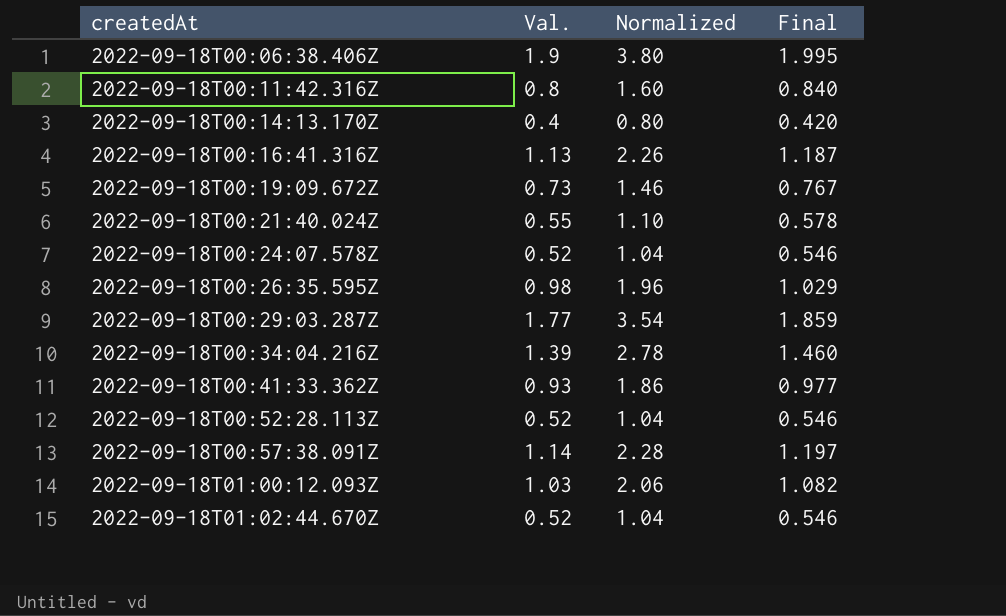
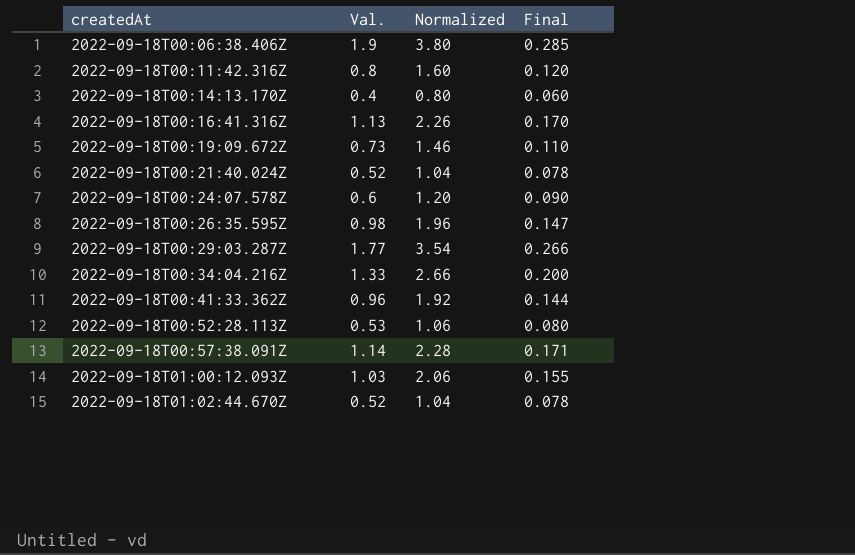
column Final | formula: [Val.] * 1.05 -> [Val.] * 0.15
2022-09-18T00:21:40.024Z | Val.: 0.55 -> 0.52
2022-09-18T00:21:40.024Z | Normalized: 1.10 -> 1.04
2022-09-18T00:24:07.578Z | Val.: 0.52 -> 0.6
2022-09-18T00:24:07.578Z | Normalized: 1.04 -> 1.20
2022-09-18T00:34:04.216Z | Val.: 1.39 -> 1.33
2022-09-18T00:34:04.216Z | Normalized: 2.78 -> 2.66
2022-09-18T00:41:33.362Z | Val.: 0.93 -> 0.96
2022-09-18T00:41:33.362Z | Normalized: 1.86 -> 1.92
2022-09-18T00:52:28.113Z | Val.: 0.52 -> 0.53
2022-09-18T00:52:28.113Z | Normalized: 1.04 -> 1.06

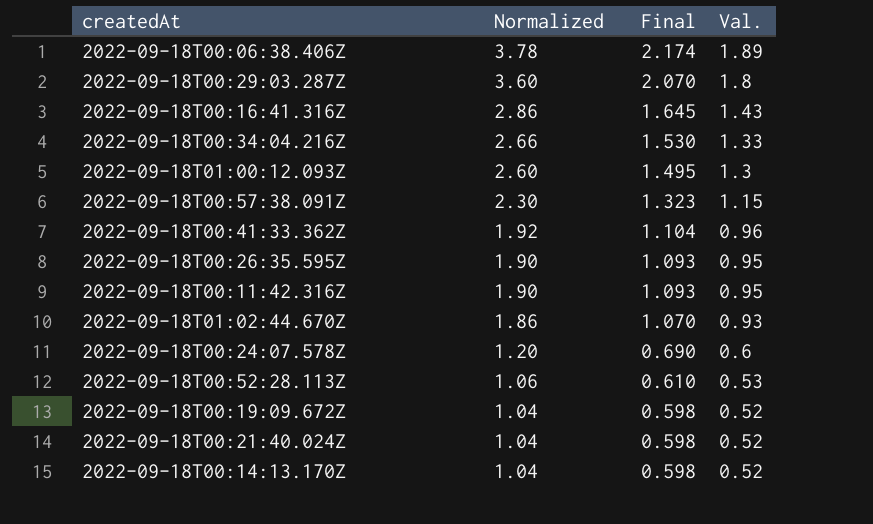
row order: createdAt ascending -> Normalized descending
column Final | formula: [Val.] * 0.15 -> [Val.] * 1.15
column Val. | position: 2 -> 4
2022-09-18T00:06:38.406Z | Normalized: 3.80 -> 3.78
2022-09-18T00:06:38.406Z | Val.: 1.9 -> 1.89
2022-09-18T00:29:03.287Z | Normalized: 3.54 -> 3.60
2022-09-18T00:29:03.287Z | Val.: 1.77 -> 1.8
2022-09-18T00:16:41.316Z | Normalized: 2.26 -> 2.86
2022-09-18T00:16:41.316Z | Val.: 1.13 -> 1.43
2022-09-18T01:00:12.093Z | Normalized: 2.06 -> 2.60
2022-09-18T01:00:12.093Z | Val.: 1.03 -> 1.3
2022-09-18T00:57:38.091Z | Normalized: 2.28 -> 2.30
2022-09-18T00:57:38.091Z | Val.: 1.14 -> 1.15
2022-09-18T00:26:35.595Z | Normalized: 1.96 -> 1.90
2022-09-18T00:26:35.595Z | Val.: 0.98 -> 0.95
2022-09-18T00:11:42.316Z | Normalized: 1.60 -> 1.90
2022-09-18T00:11:42.316Z | Val.: 0.8 -> 0.95
2022-09-18T01:02:44.670Z | Normalized: 1.04 -> 1.86
2022-09-18T01:02:44.670Z | Val.: 0.52 -> 0.93
2022-09-18T00:19:09.672Z | Normalized: 1.46 -> 1.04
2022-09-18T00:19:09.672Z | Val.: 0.73 -> 0.52
2022-09-18T00:14:13.170Z | Normalized: 0.80 -> 1.04
2022-09-18T00:14:13.170Z | Val.: 0.4 -> 0.52

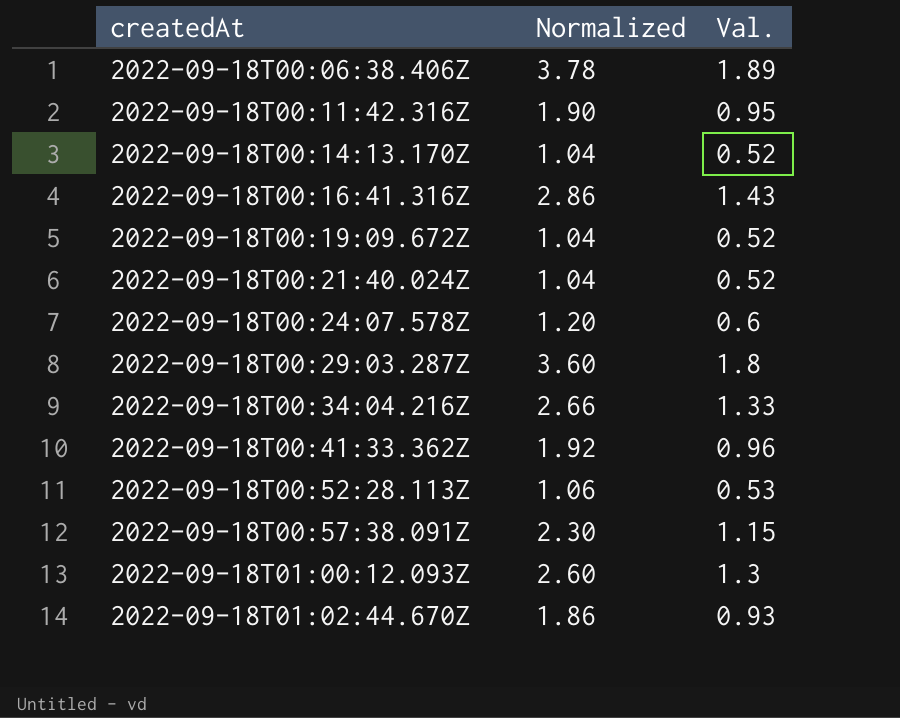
row order: Normalized descending -> createdAt ascending
column Final | formula: [Val.] * 1.15 -> none
row 2022-09-18T00:26:35.595Z: 1.90 | 1.093 | 0.95 -> none

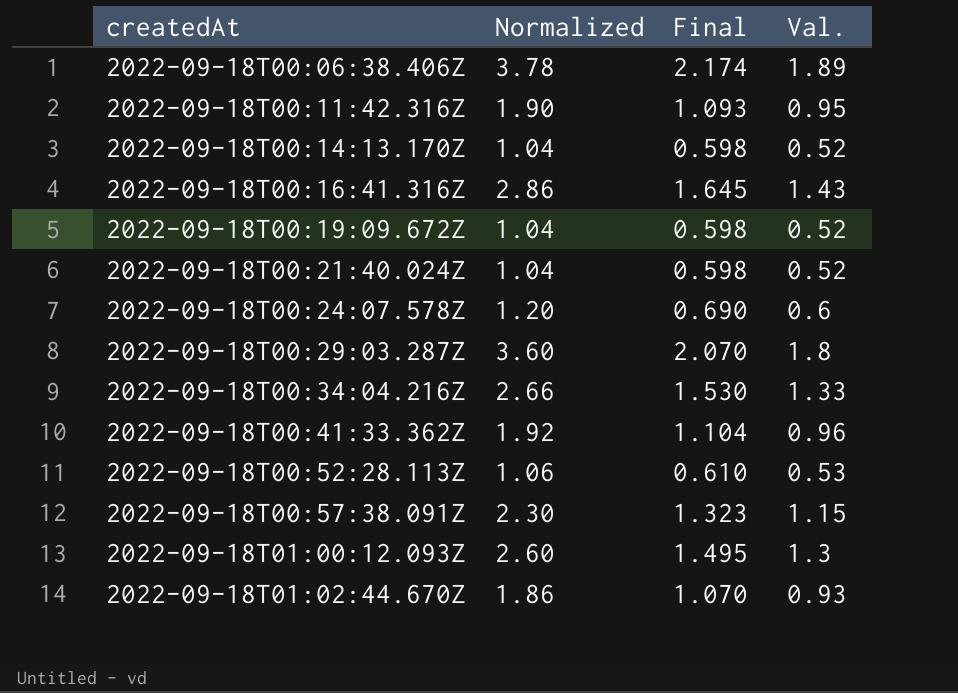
column Final | formula: none -> [Val.] * 1.15

